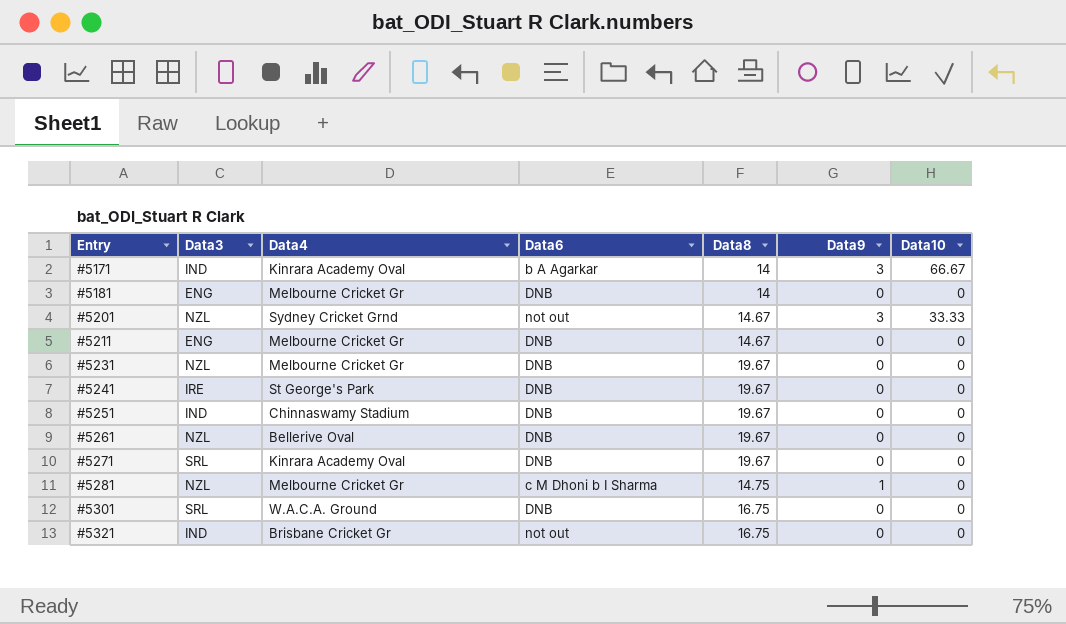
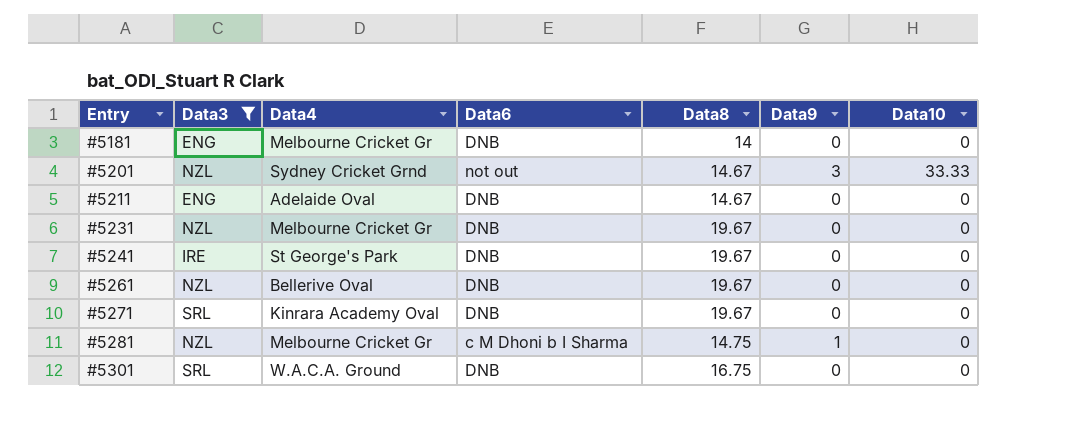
filter: none -> Data3 != IND
#5211 | Data4: Melbourne Cricket Gr -> Adelaide Oval

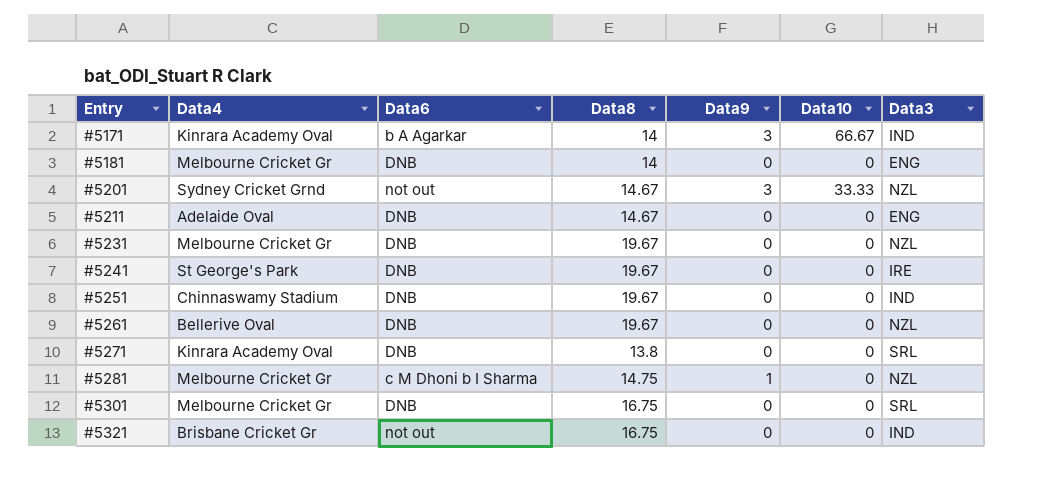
filter: Data3 != IND -> none
column Data3 | position: 2 -> 7
#5271 | Data8: 19.67 -> 13.8
#5301 | Data4: W.A.C.A. Ground -> Melbourne Cricket Gr

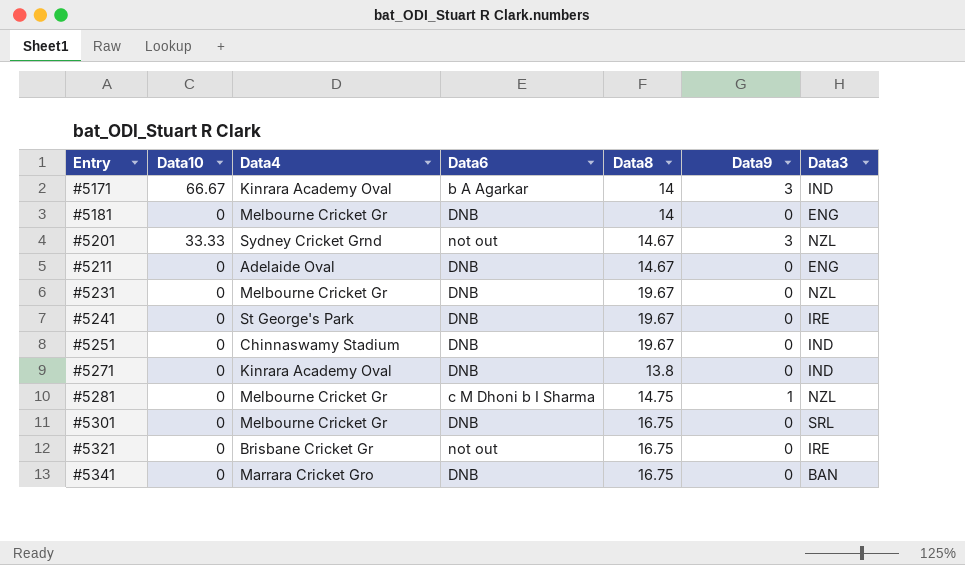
column Data10 | position: 6 -> 2
row #5261: Bellerive Oval | DNB | 19.67 | 0 | 0 | NZL -> none
#5271 | Data3: SRL -> IND
#5321 | Data3: IND -> IRE
row #5341: none -> 0 | Marrara Cricket Gro | DNB | 16.75 | 0 | BAN

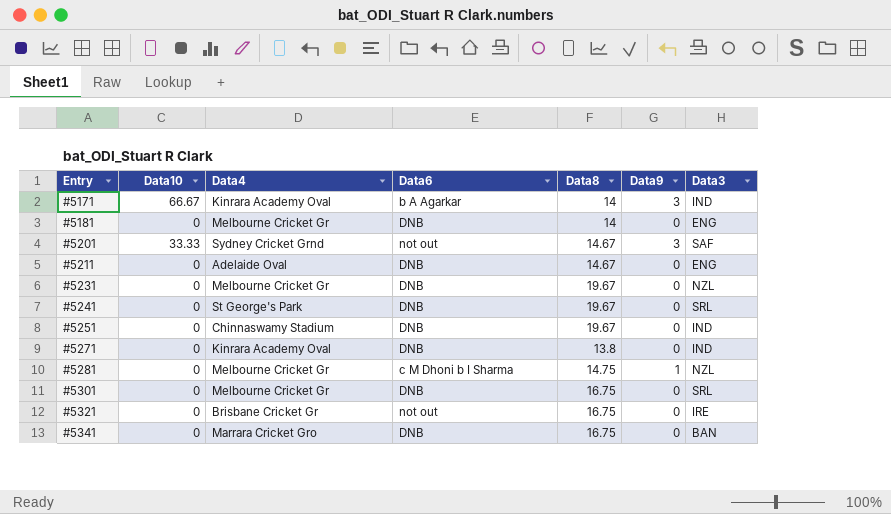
#5201 | Data3: NZL -> SAF
#5241 | Data3: IRE -> SRL

